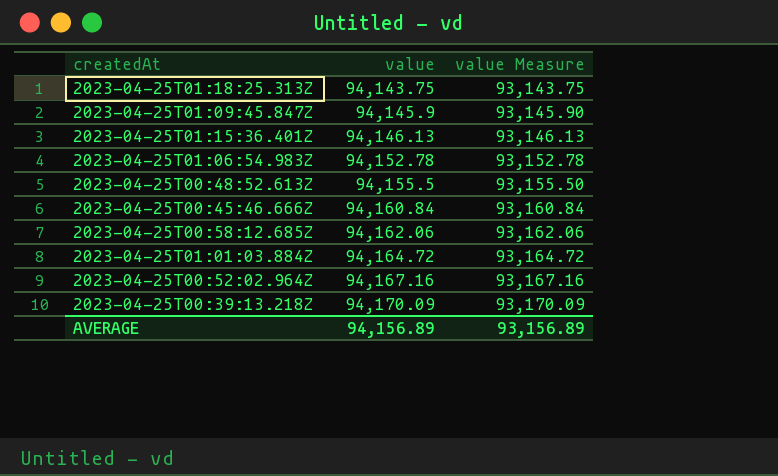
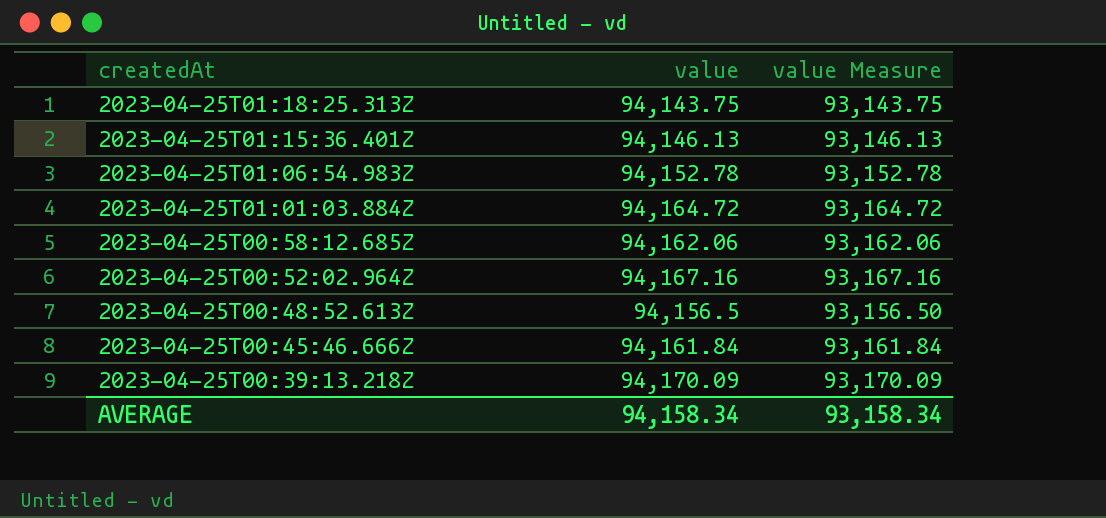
row order: value ascending -> createdAt descending
row 2023-04-25T01:09:45.847Z: 94,145.9 | 93,145.90 -> none
2023-04-25T00:48:52.613Z | value: 94,155.5 -> 94,156.5
2023-04-25T00:48:52.613Z | value Measure: 93,155.50 -> 93,156.50
2023-04-25T00:45:46.666Z | value: 94,160.84 -> 94,161.84
2023-04-25T00:45:46.666Z | value Measure: 93,160.84 -> 93,161.84
AVERAGE | value: 94,156.89 -> 94,158.34
AVERAGE | value Measure: 93,156.89 -> 93,158.34

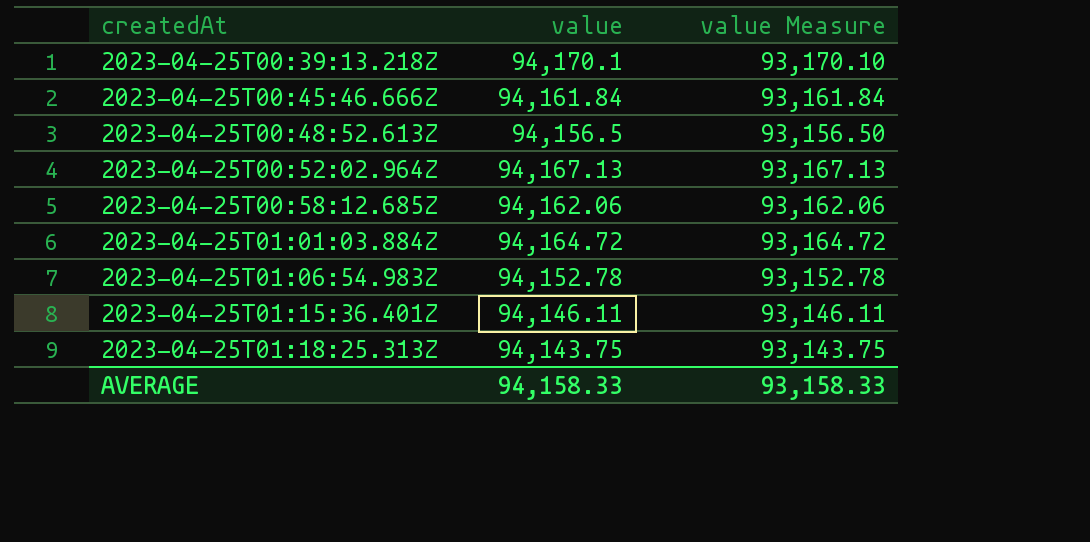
row order: createdAt descending -> createdAt ascending
2023-04-25T00:39:13.218Z | value: 94,170.09 -> 94,170.1
2023-04-25T00:39:13.218Z | value Measure: 93,170.09 -> 93,170.10
2023-04-25T00:52:02.964Z | value: 94,167.16 -> 94,167.13
2023-04-25T00:52:02.964Z | value Measure: 93,167.16 -> 93,167.13
2023-04-25T01:15:36.401Z | value: 94,146.13 -> 94,146.11
2023-04-25T01:15:36.401Z | value Measure: 93,146.13 -> 93,146.11
AVERAGE | value: 94,158.34 -> 94,158.33
AVERAGE | value Measure: 93,158.34 -> 93,158.33

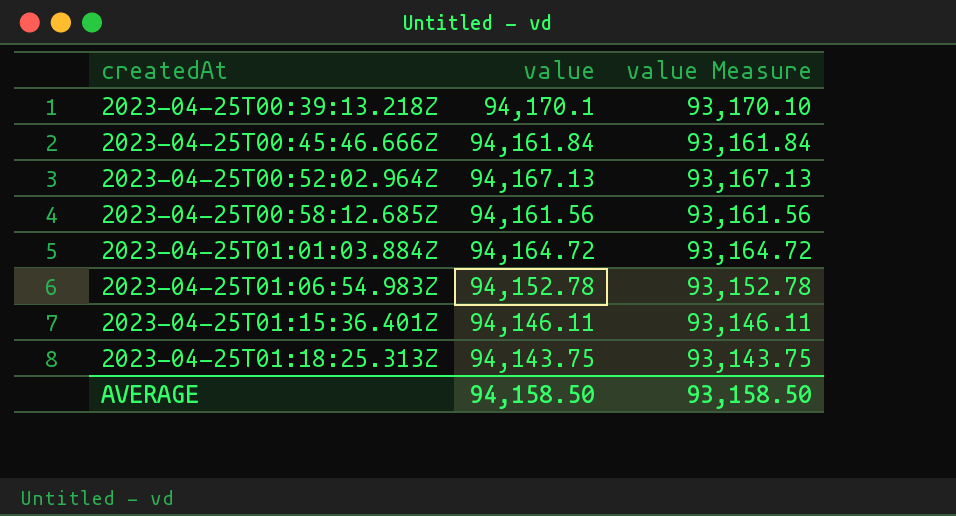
row 2023-04-25T00:48:52.613Z: 94,156.5 | 93,156.50 -> none
2023-04-25T00:58:12.685Z | value: 94,162.06 -> 94,161.56
2023-04-25T00:58:12.685Z | value Measure: 93,162.06 -> 93,161.56
AVERAGE | value: 94,158.33 -> 94,158.50
AVERAGE | value Measure: 93,158.33 -> 93,158.50

